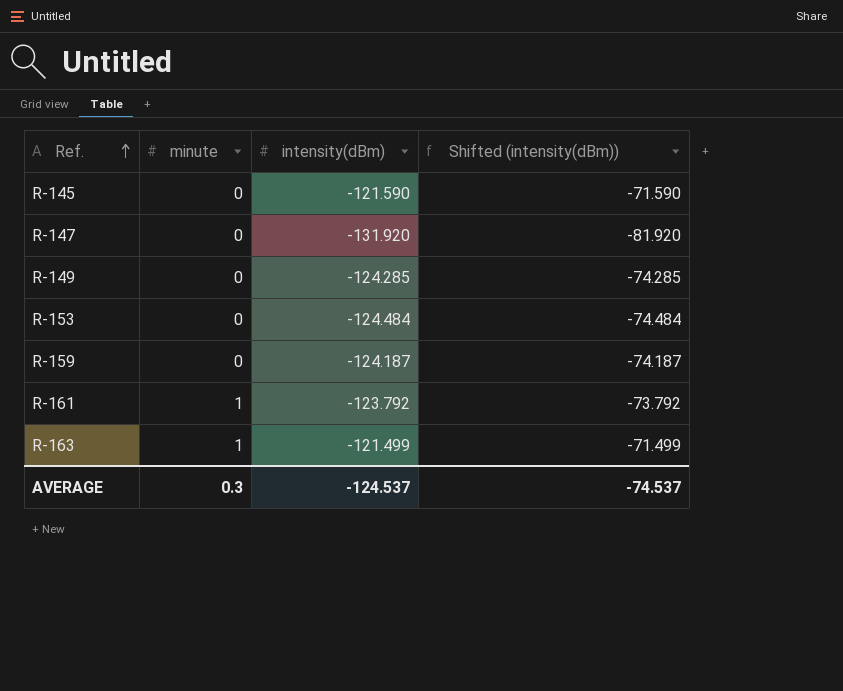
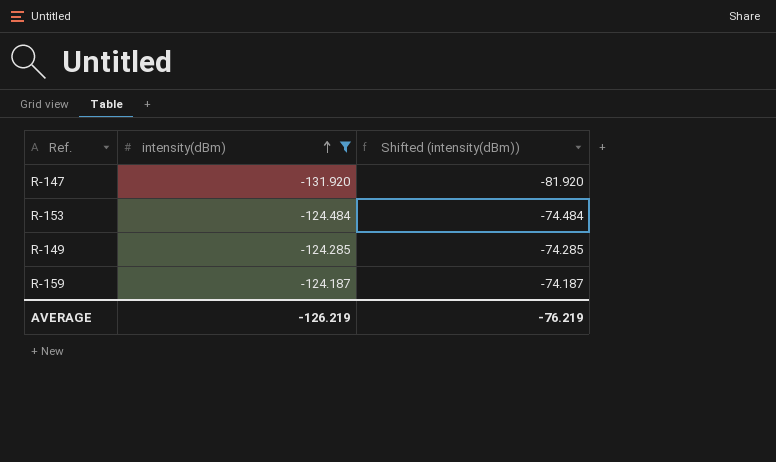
filter: none -> intensity(dBm) <= -124.187
row order: Ref. ascending -> intensity(dBm) ascending
column minute | position: 2 -> none
AVERAGE | intensity(dBm): -124.537 -> -126.219
AVERAGE | Shifted (intensity(dBm)): -74.537 -> -76.219

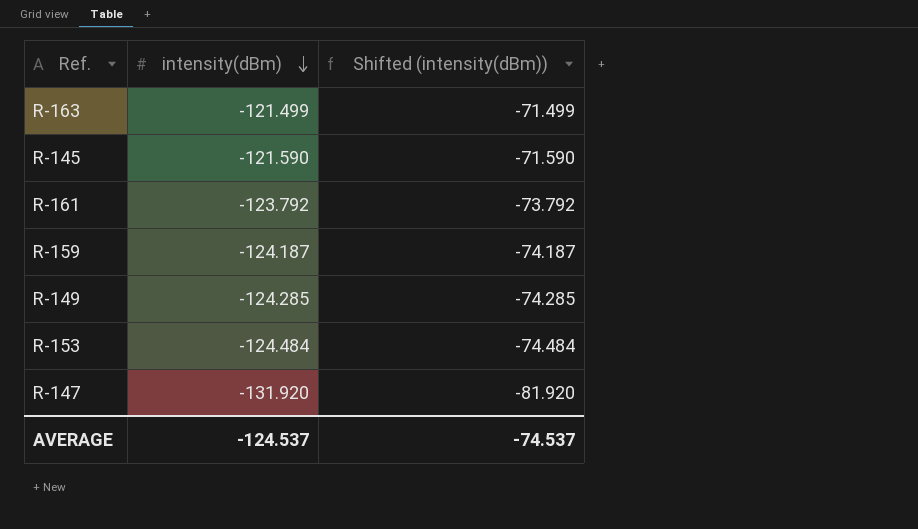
filter: intensity(dBm) <= -124.187 -> none
row order: intensity(dBm) ascending -> intensity(dBm) descending
AVERAGE | intensity(dBm): -126.219 -> -124.537
AVERAGE | Shifted (intensity(dBm)): -76.219 -> -74.537

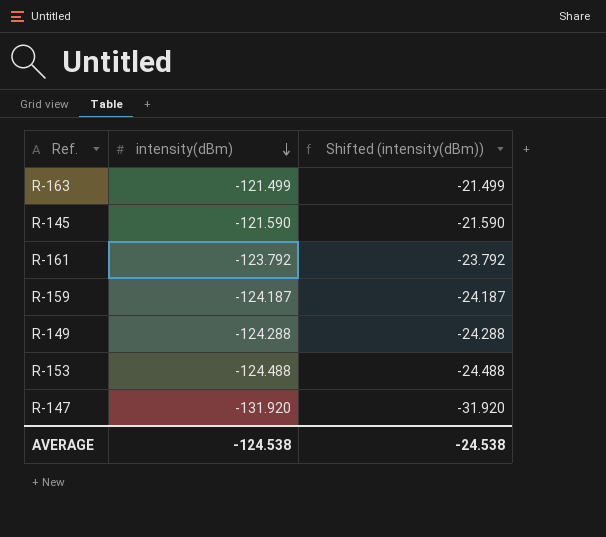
column Shifted (intensity(dBm)) | formula: [intensity(dBm)] + 50 -> [intensity(dBm)] + 100
R-149 | intensity(dBm): -124.285 -> -124.288
R-153 | intensity(dBm): -124.484 -> -124.488
AVERAGE | intensity(dBm): -124.537 -> -124.538
AVERAGE | Shifted (intensity(dBm)): -74.537 -> -24.538

